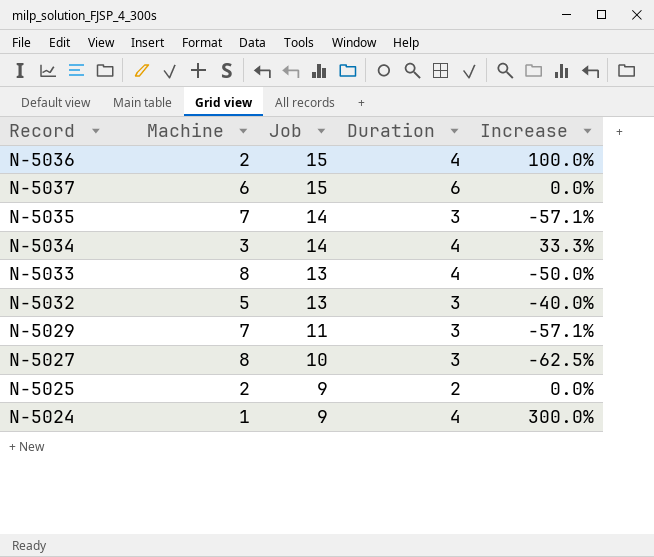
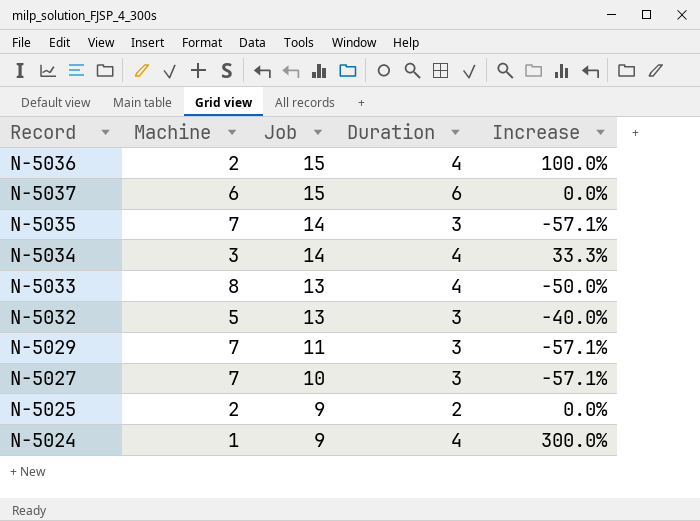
N-5027 | Machine: 8 -> 7
N-5027 | Increase: -62.5% -> -57.1%

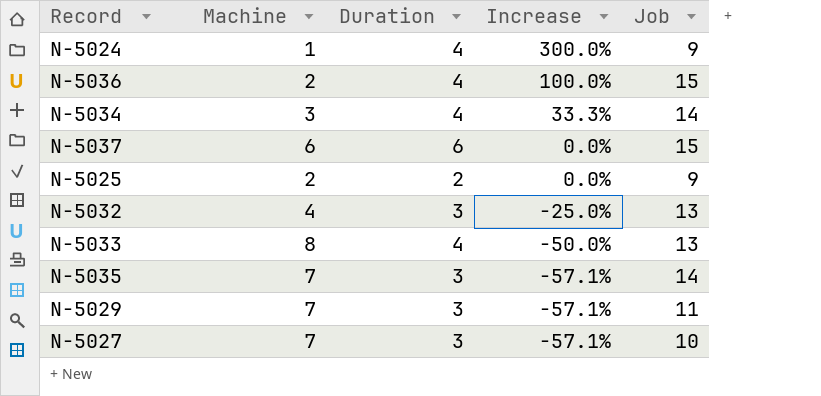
row order: Job descending -> Increase descending
column Job | position: 3 -> 5
N-5032 | Machine: 5 -> 4
N-5032 | Increase: -40.0% -> -25.0%

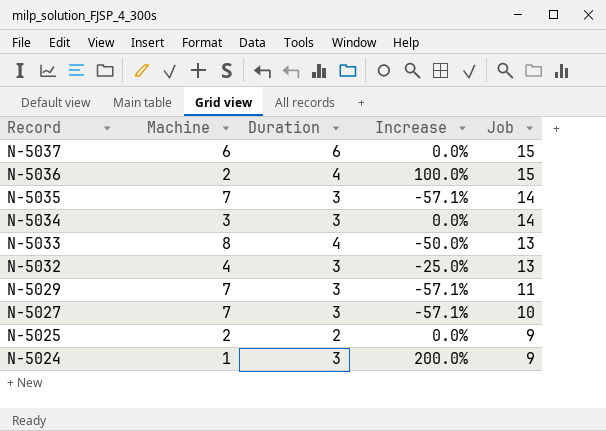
row order: Increase descending -> Record descending
N-5034 | Duration: 4 -> 3
N-5034 | Increase: 33.3% -> 0.0%
N-5024 | Duration: 4 -> 3
N-5024 | Increase: 300.0% -> 200.0%

